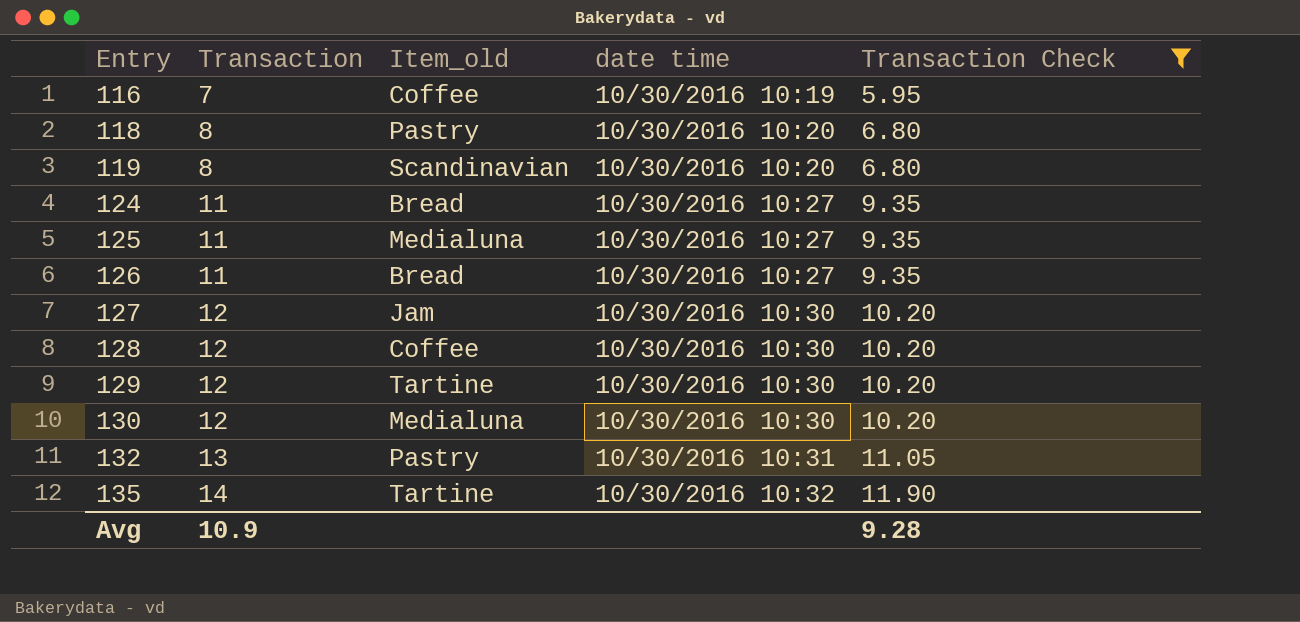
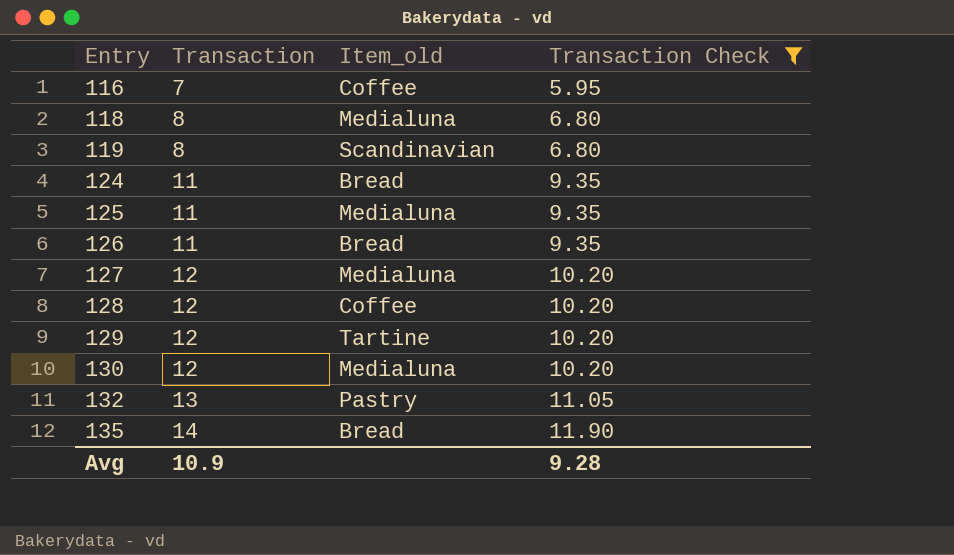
column date time | position: 4 -> none
118 | Item_old: Pastry -> Medialuna
127 | Item_old: Jam -> Medialuna
135 | Item_old: Tartine -> Bread

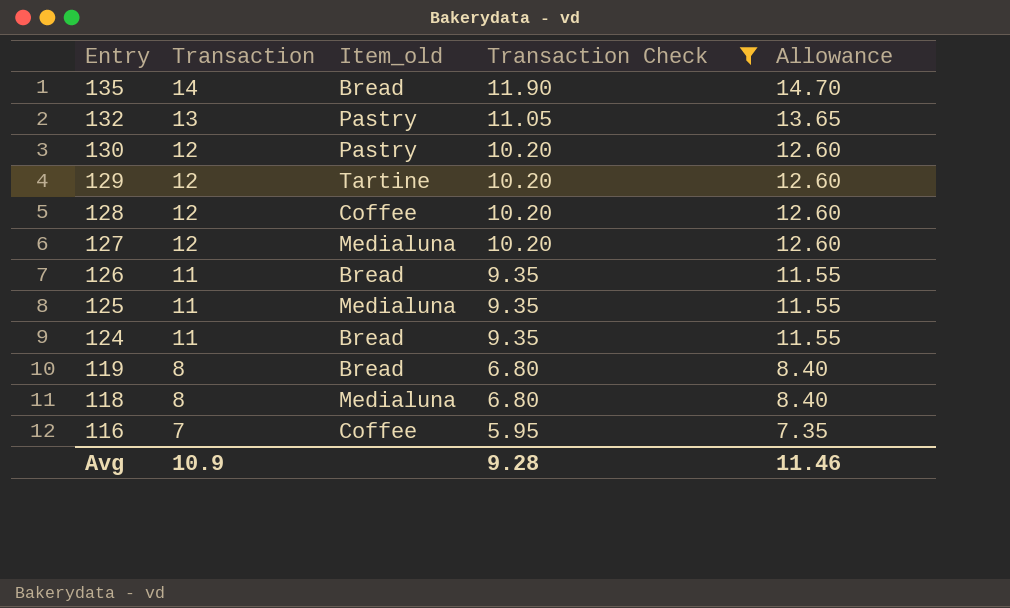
row order: Entry ascending -> Entry descending
column Allowance | formula: none -> [Transaction] * 1.05
130 | Item_old: Medialuna -> Pastry
119 | Item_old: Scandinavian -> Bread

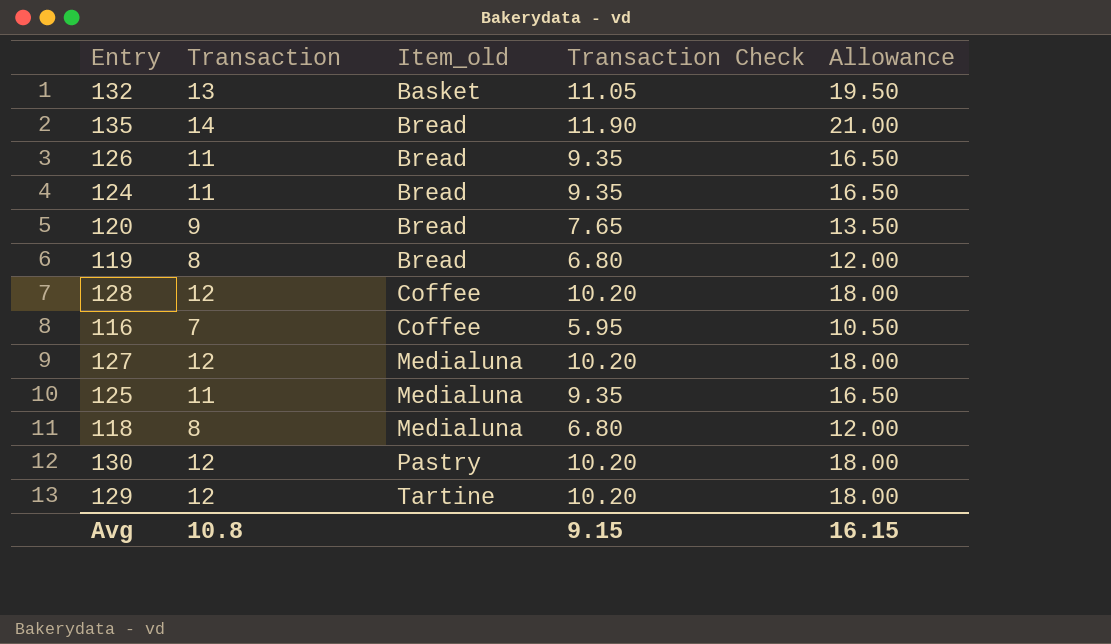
filter: Transaction Check != 7.65 -> none
row order: Entry descending -> Item_old ascending
column Allowance | formula: [Transaction] * 1.05 -> [Transaction] * 1.5
132 | Item_old: Pastry -> Basket
Avg | Transaction: 10.9 -> 10.8
Avg | Transaction Check: 9.28 -> 9.15
Avg | Allowance: 11.46 -> 16.15

